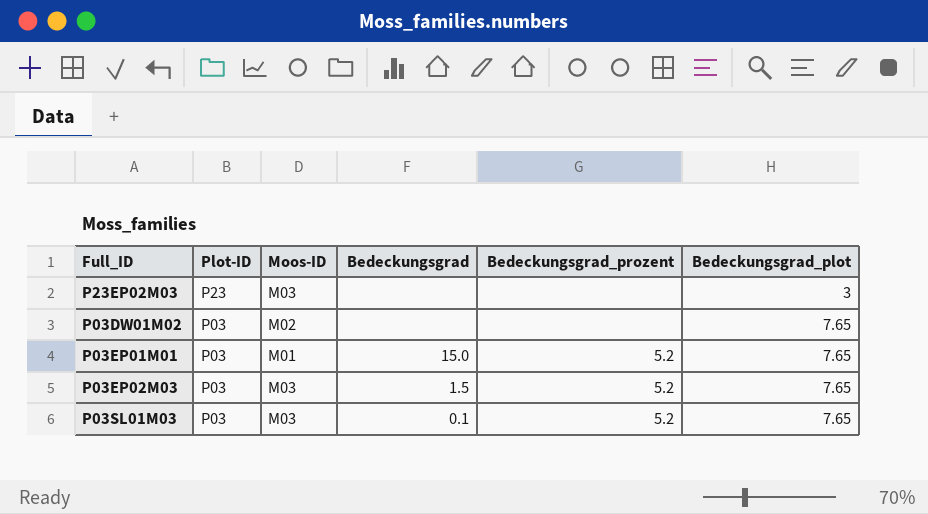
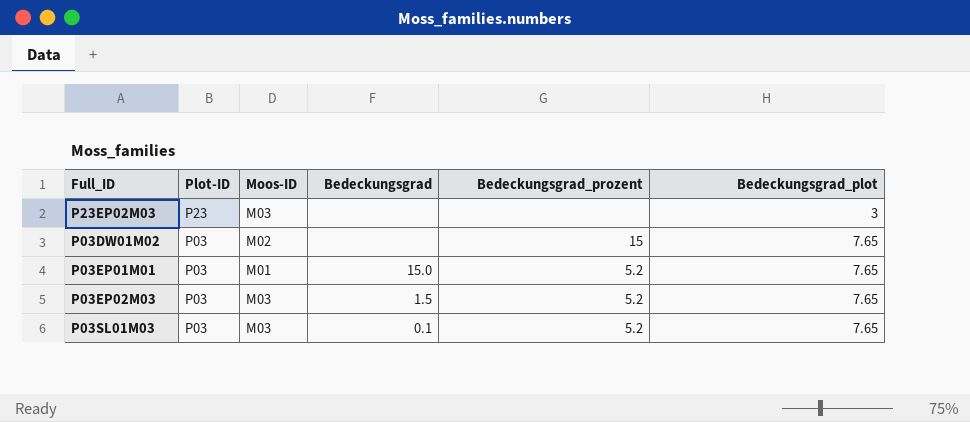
P03DW01M02 | Bedeckungsgrad_prozent: none -> 15

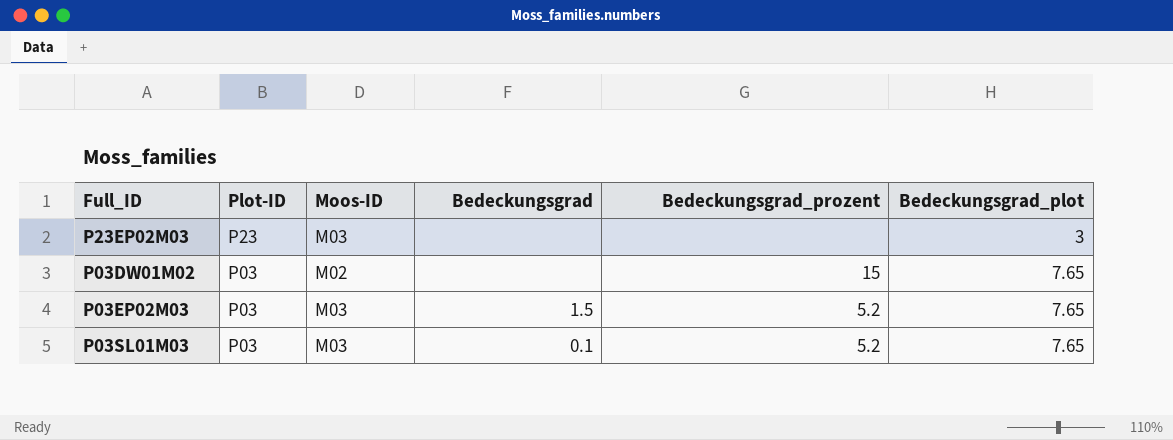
row P03EP01M01: P03 | M01 | 15.0 | 5.2 | 7.65 -> none

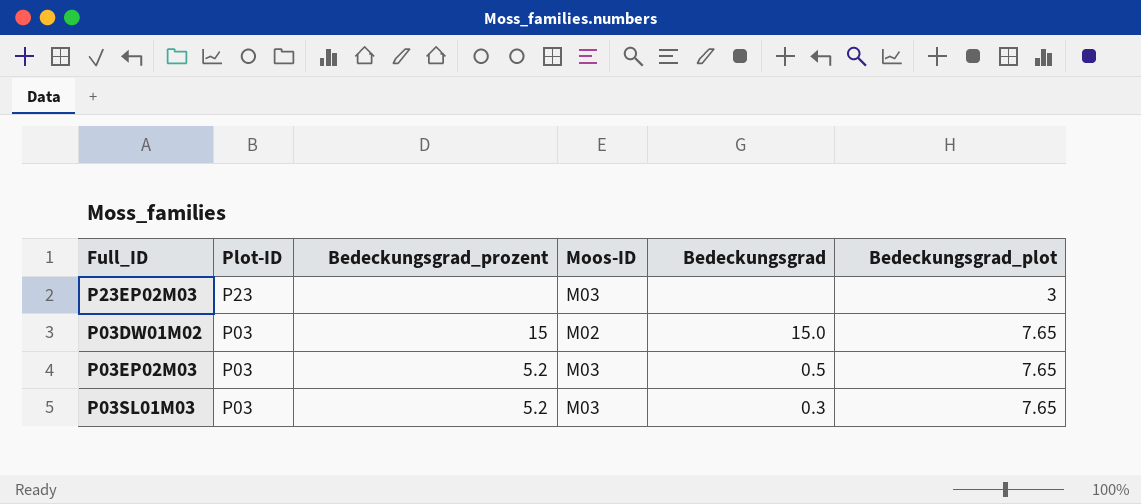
column Bedeckungsgrad_prozent | position: 5 -> 3
P03DW01M02 | Bedeckungsgrad: none -> 15.0
P03EP02M03 | Bedeckungsgrad: 1.5 -> 0.5
P03SL01M03 | Bedeckungsgrad: 0.1 -> 0.3

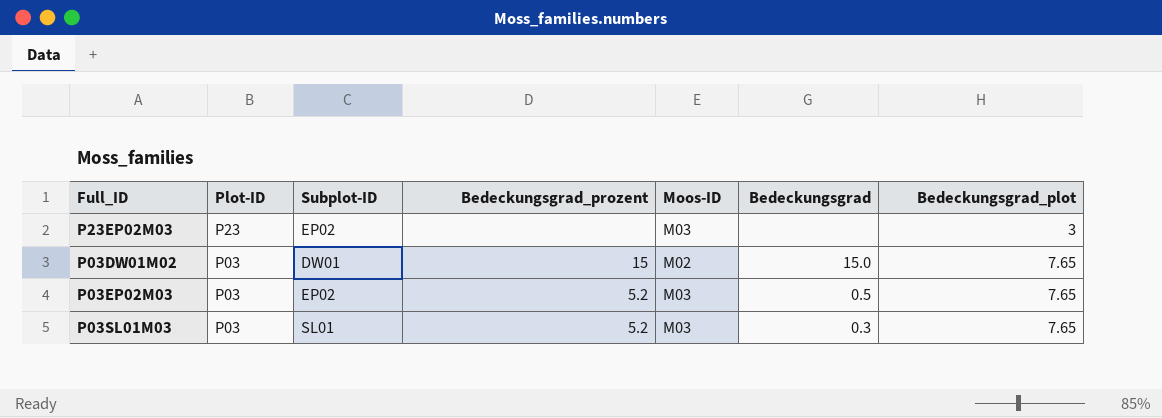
column Subplot-ID | position: none -> 3

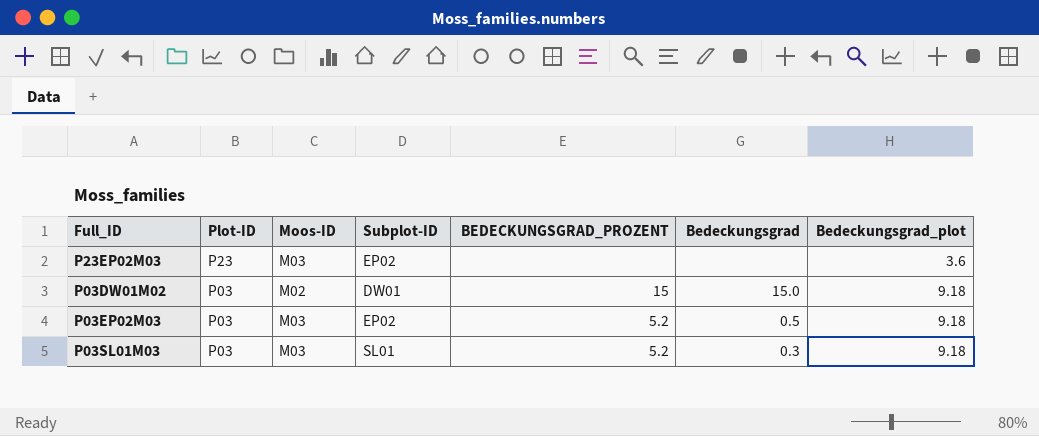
column Moos-ID | position: 5 -> 3
column name: Bedeckungsgrad_prozent -> BEDECKUNGSGRAD_PROZENT
P23EP02M03 | Bedeckungsgrad_plot: 3 -> 3.6
P03DW01M02 | Bedeckungsgrad_plot: 7.65 -> 9.18
P03EP02M03 | Bedeckungsgrad_plot: 7.65 -> 9.18
P03SL01M03 | Bedeckungsgrad_plot: 7.65 -> 9.18

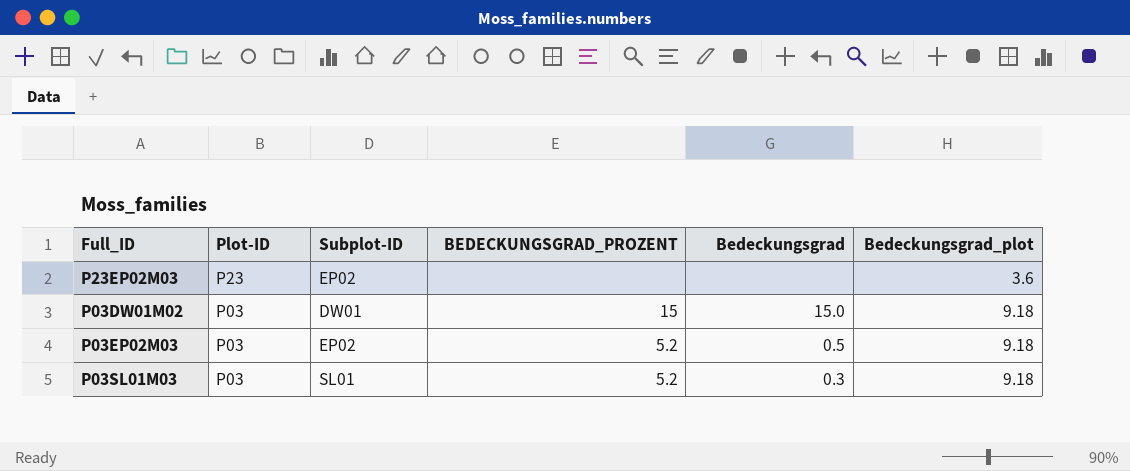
column Moos-ID | position: 3 -> none

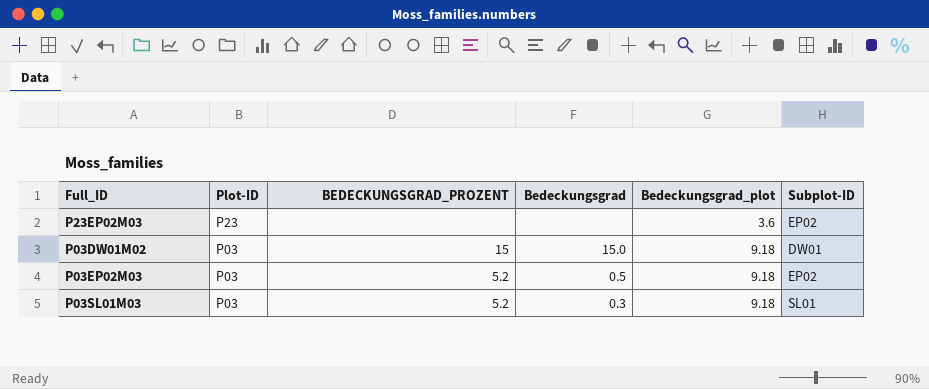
column Subplot-ID | position: 3 -> 6

